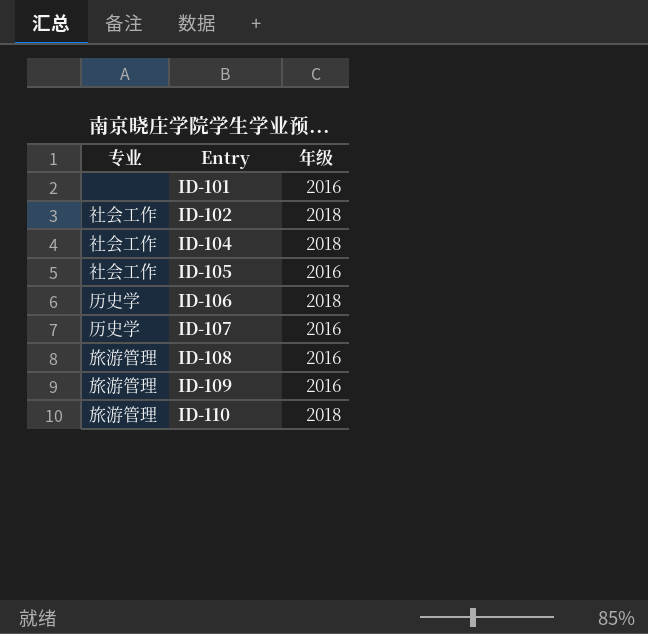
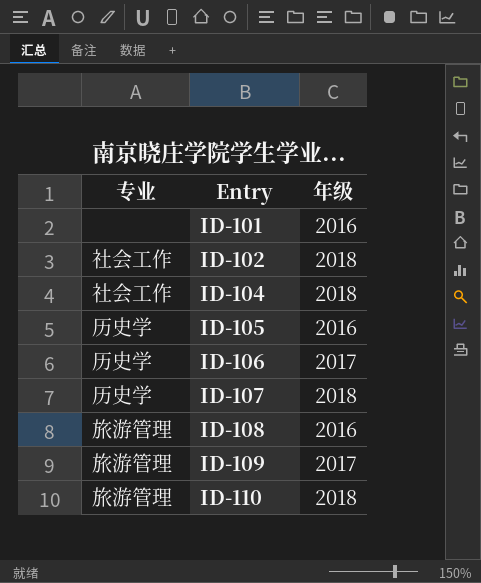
ID-105 | 专业: 社会工作 -> 历史学
ID-106 | 年级: 2018 -> 2017
ID-107 | 年级: 2016 -> 2018
ID-109 | 年级: 2016 -> 2017

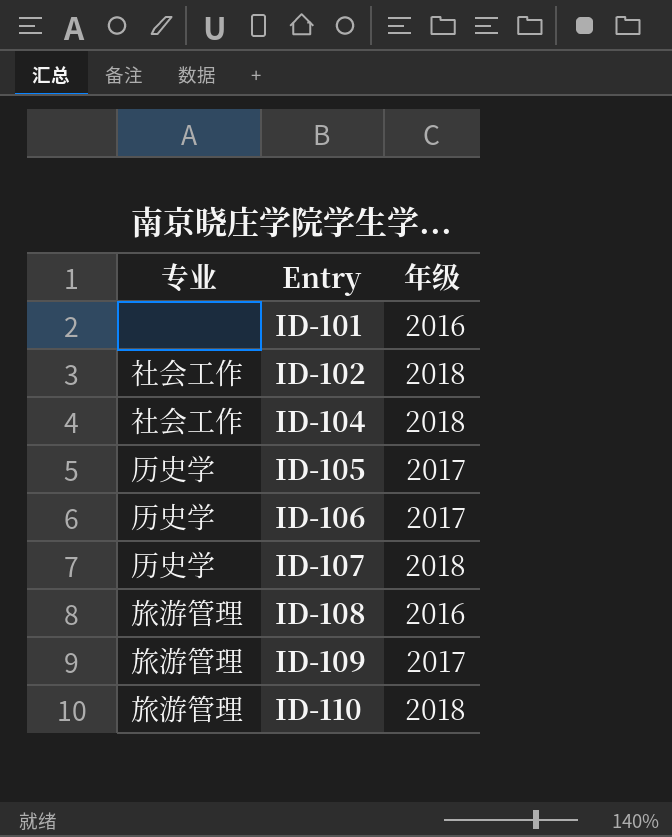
ID-105 | 年级: 2016 -> 2017

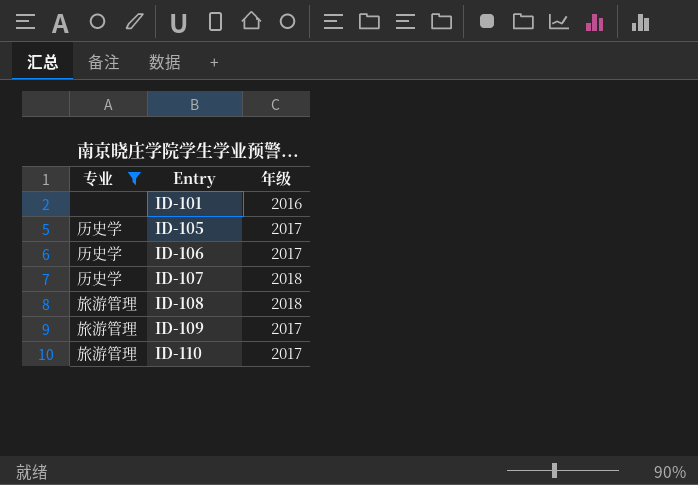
filter: none -> 专业 != 社会工作
ID-108 | 年级: 2016 -> 2018
ID-110 | 年级: 2018 -> 2017

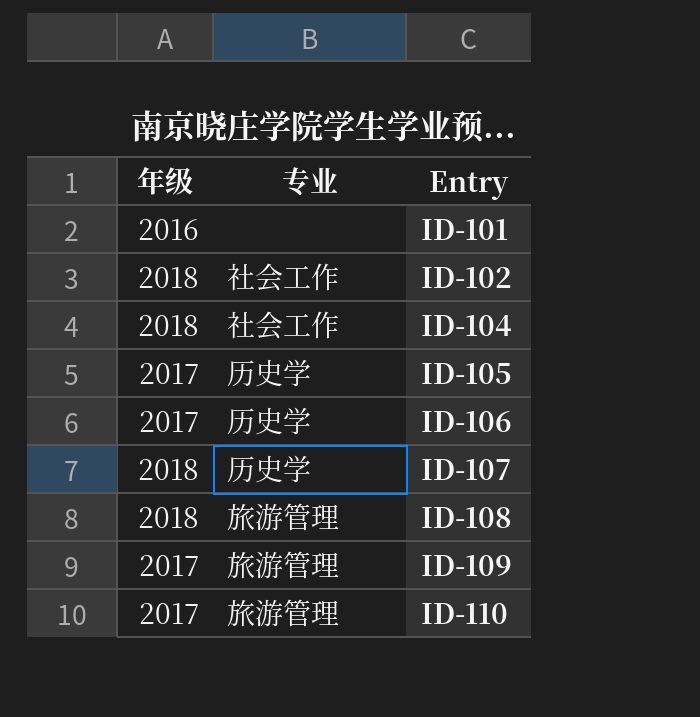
filter: 专业 != 社会工作 -> none
column 年级 | position: 3 -> 1

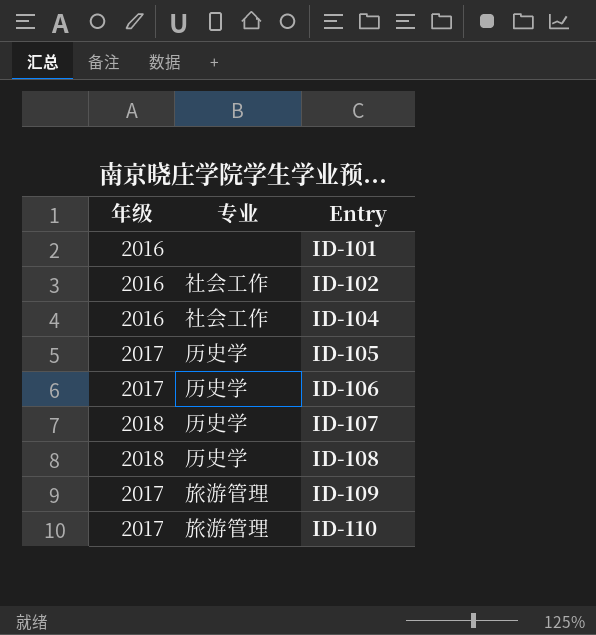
ID-102 | 年级: 2018 -> 2016
ID-104 | 年级: 2018 -> 2016
ID-108 | 专业: 旅游管理 -> 历史学

